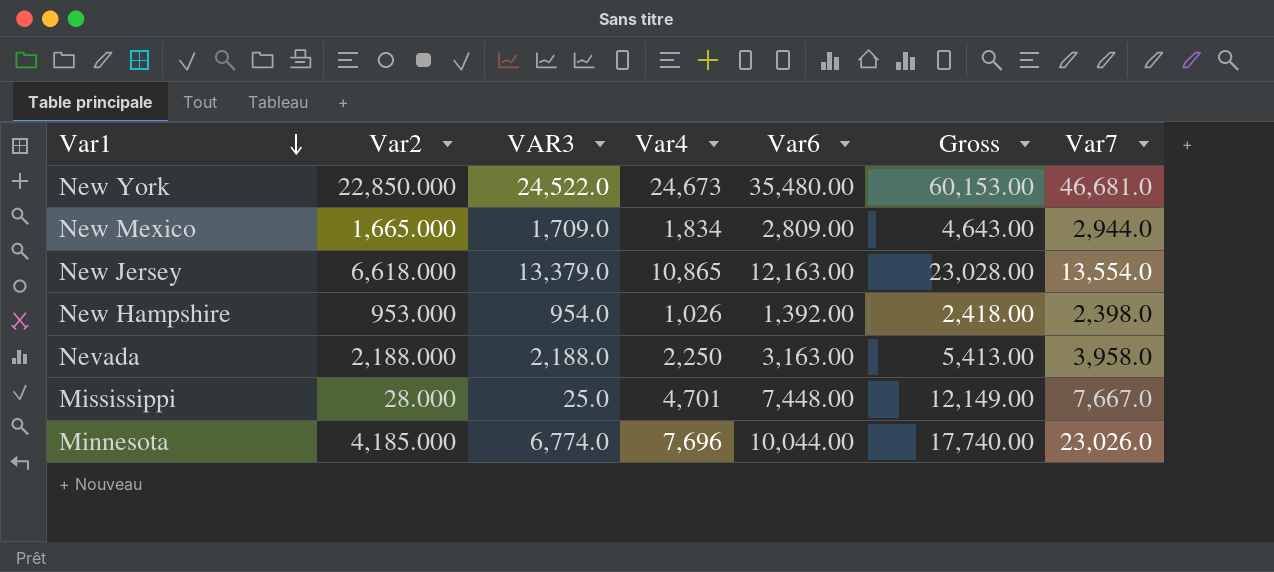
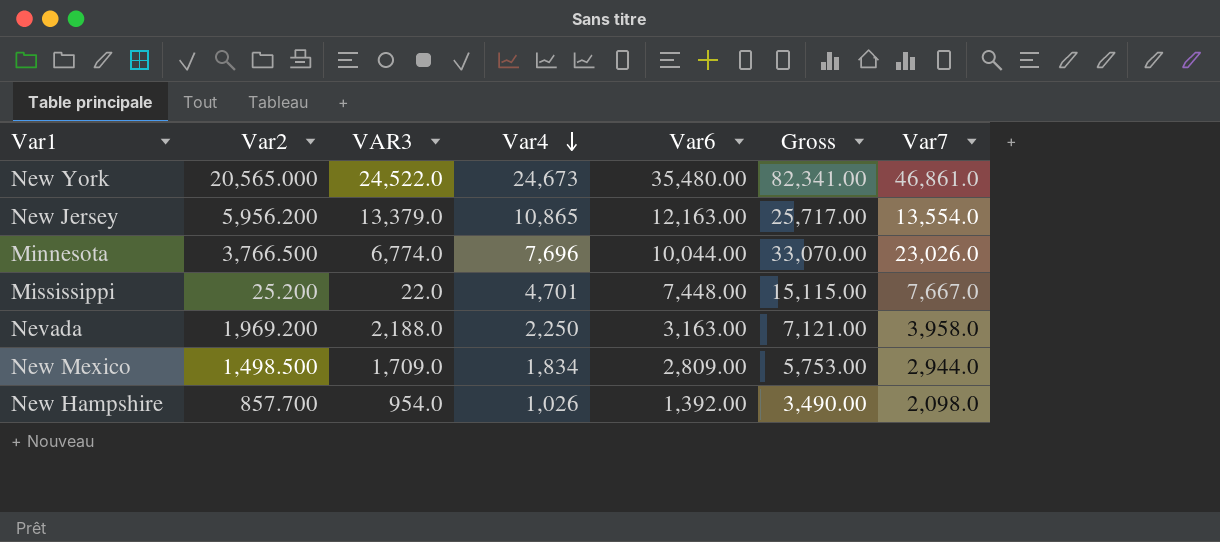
row order: Var1 descending -> Var4 descending
column Gross | formula: [Var4] + [Var6] -> [Var6] + [Var7]
New York | Var2: 22,850.000 -> 20,565.000
New York | Var7: 46,681.0 -> 46,861.0
New Jersey | Var2: 6,618.000 -> 5,956.200
Minnesota | Var2: 4,185.000 -> 3,766.500
Mississippi | Var2: 28.000 -> 25.200
Mississippi | VAR3: 25.0 -> 22.0
Nevada | Var2: 2,188.000 -> 1,969.200
New Mexico | Var2: 1,665.000 -> 1,498.500
New Hampshire | Var2: 953.000 -> 857.700
New Hampshire | Var7: 2,398.0 -> 2,098.0

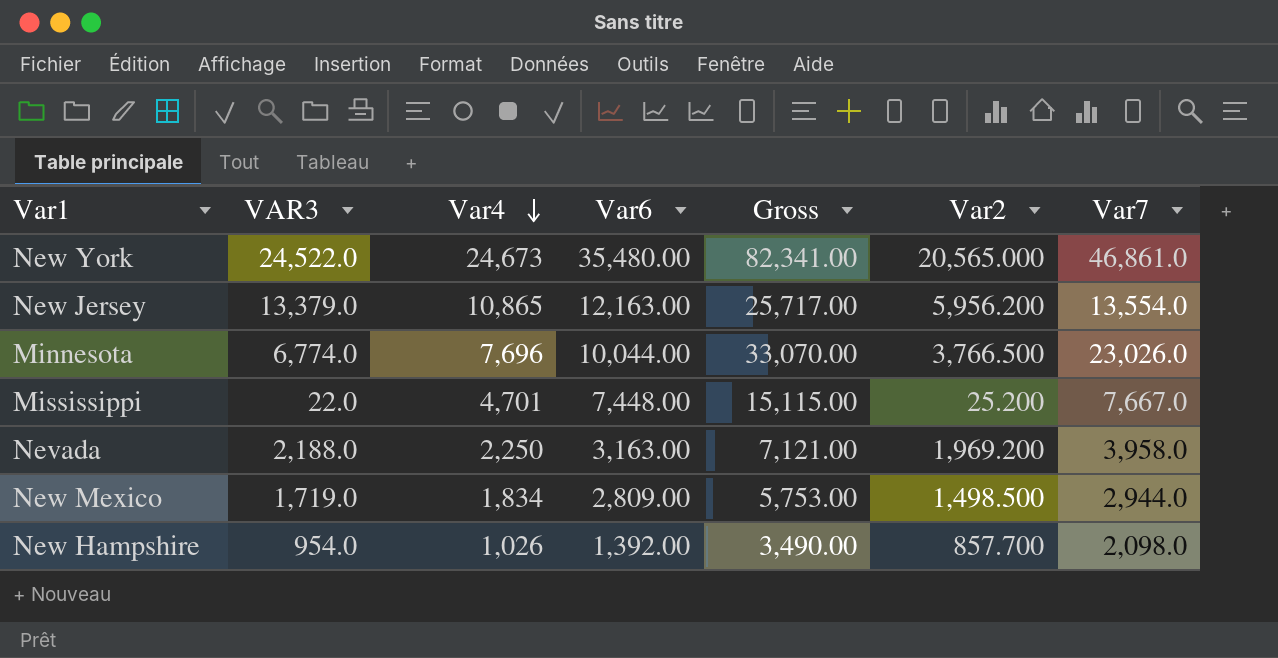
column Var2 | position: 2 -> 6
New Mexico | VAR3: 1,709.0 -> 1,719.0

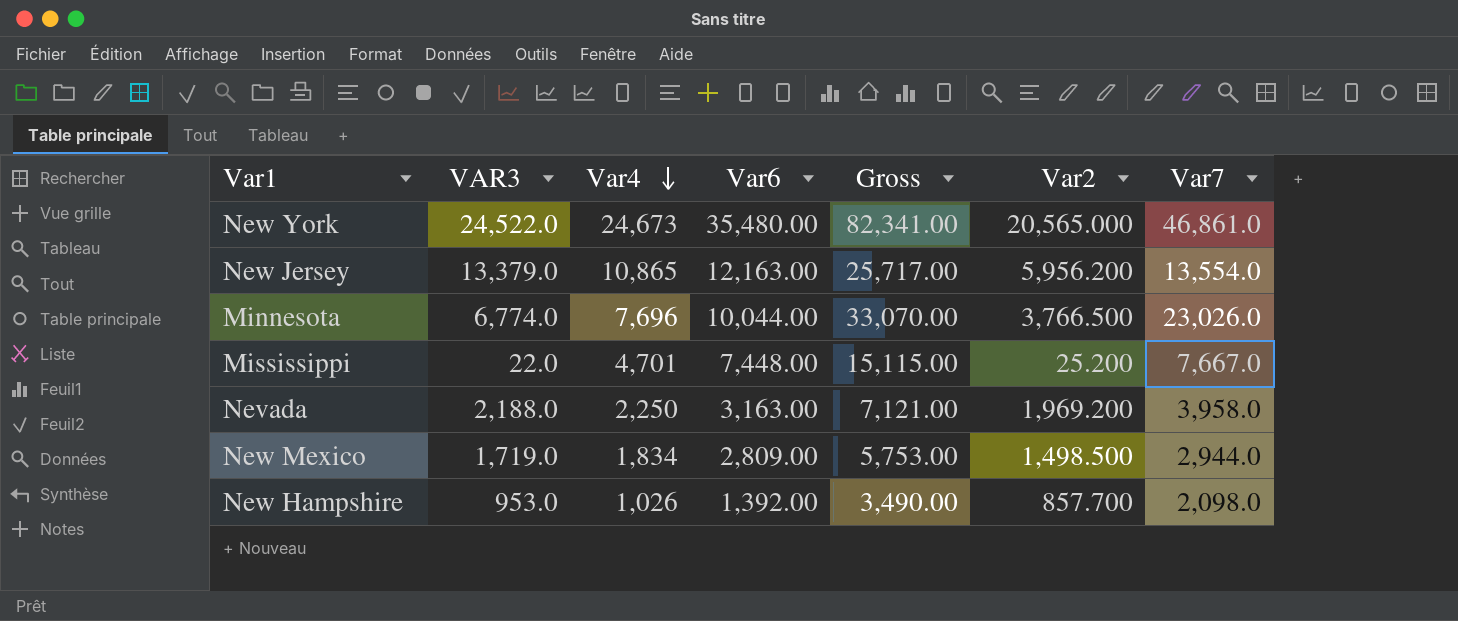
New Hampshire | VAR3: 954.0 -> 953.0

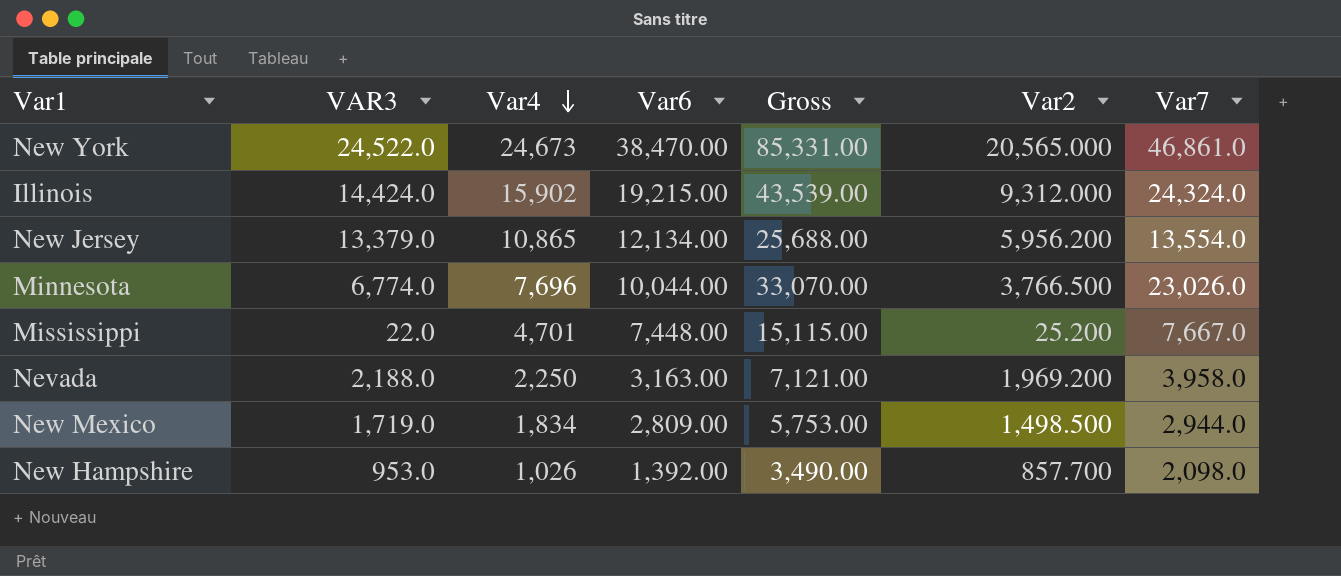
New York | Var6: 35,480.00 -> 38,470.00
New York | Gross: 82,341.00 -> 85,331.00
row Illinois: none -> 14,424.0 | 15,902 | 19,215.00 | 43,539.00 | 9,312.000 | 24,324.0
New Jersey | Var6: 12,163.00 -> 12,134.00
New Jersey | Gross: 25,717.00 -> 25,688.00

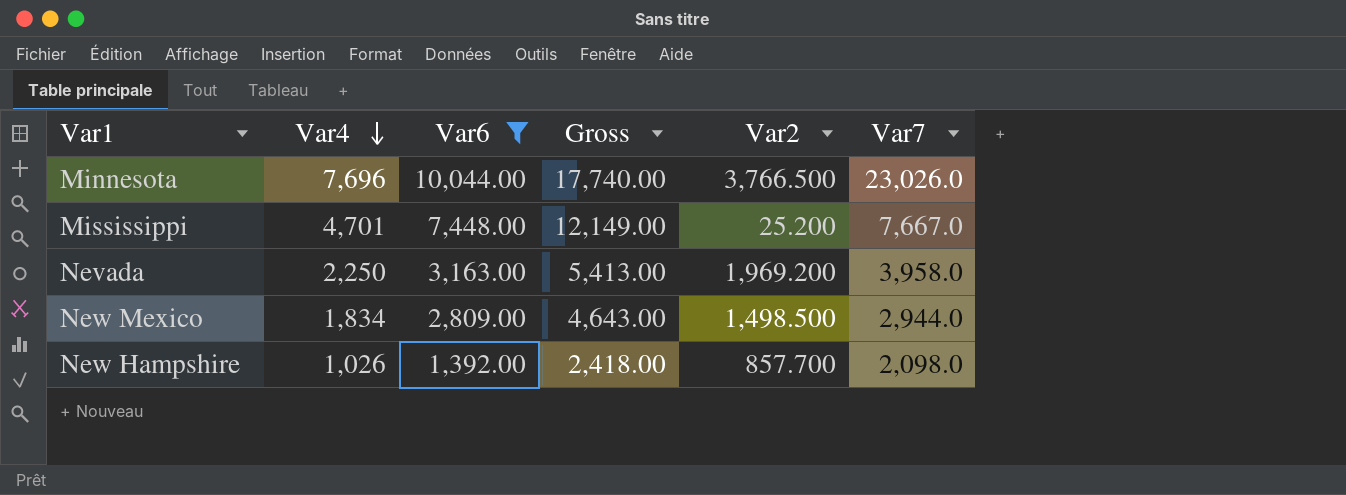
filter: none -> Var6 <= 10,044.00
column VAR3 | position: 2 -> none
column Gross | formula: [Var6] + [Var7] -> [Var4] + [Var6]

